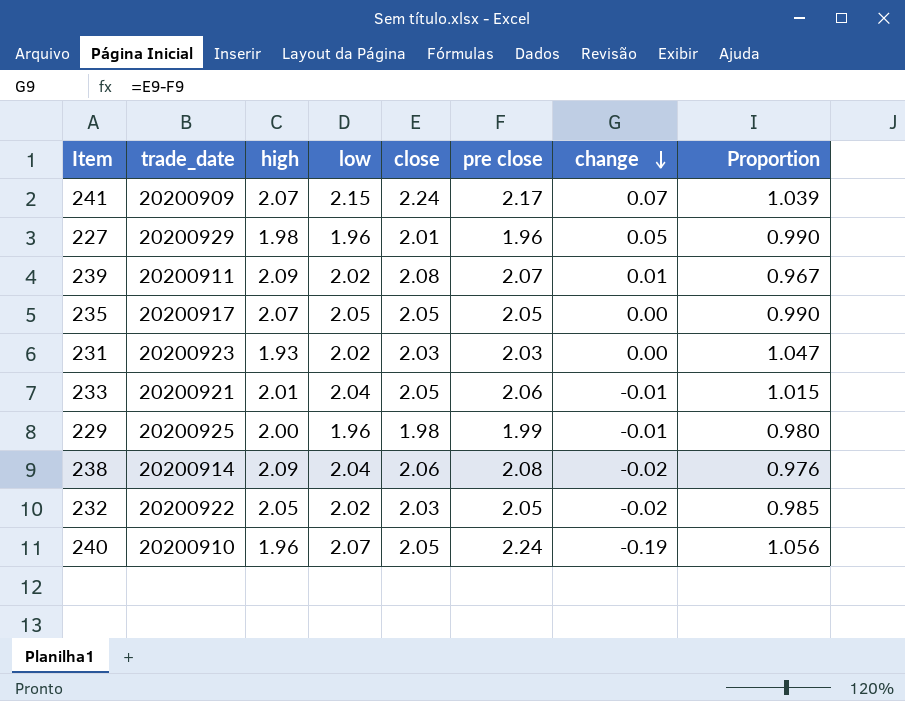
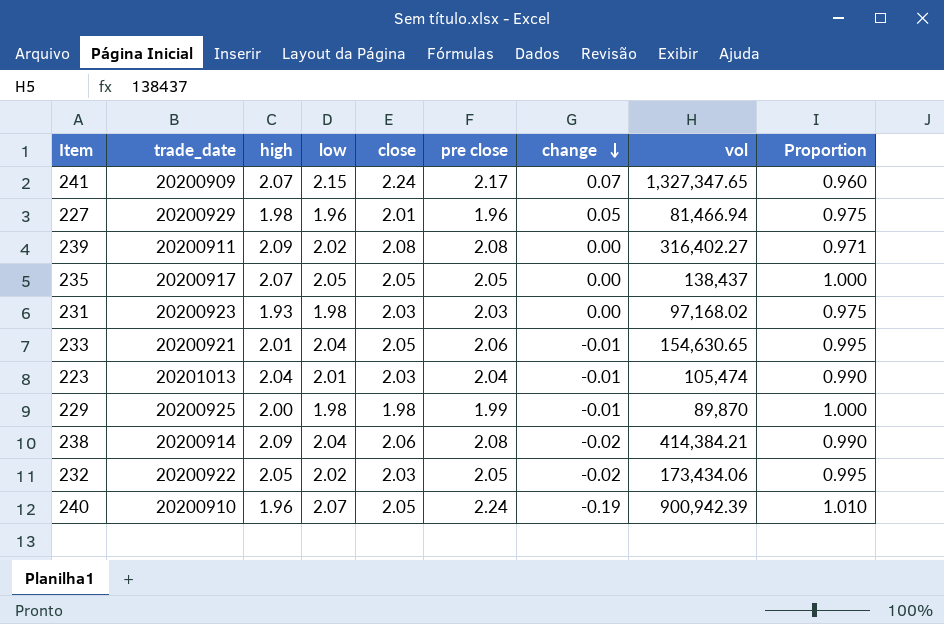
column vol | position: none -> 8
column Proportion | formula: [low] / [high] -> [low] / [close]
239 | pre close: 2.07 -> 2.08
239 | change: 0.01 -> 0.00
231 | low: 2.02 -> 1.98
row 223: none -> 20201013 | 2.04 | 2.01 | 2.03 | 2.04 | -0.01 | 105,474 | 0.990
229 | low: 1.96 -> 1.98

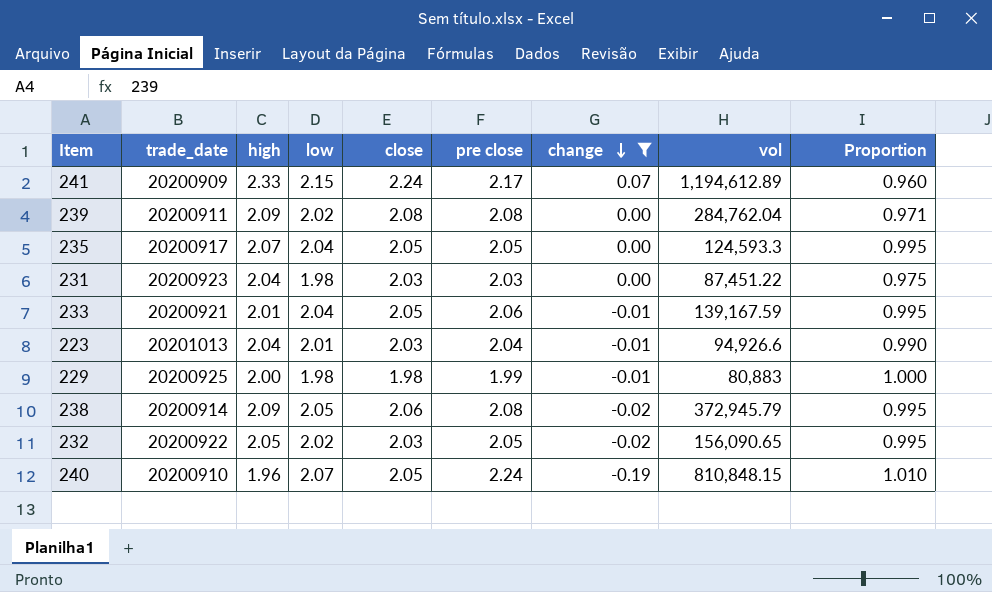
filter: none -> change != 0.05
241 | high: 2.07 -> 2.33
241 | vol: 1,327,347.65 -> 1,194,612.89
239 | vol: 316,402.27 -> 284,762.04
235 | low: 2.05 -> 2.04
235 | vol: 138,437 -> 124,593.3
235 | Proportion: 1.000 -> 0.995
231 | high: 1.93 -> 2.04
231 | vol: 97,168.02 -> 87,451.22
233 | vol: 154,630.65 -> 139,167.59
223 | vol: 105,474 -> 94,926.6
229 | vol: 89,870 -> 80,883
238 | low: 2.04 -> 2.05
238 | vol: 414,384.21 -> 372,945.79
238 | Proportion: 0.990 -> 0.995
232 | vol: 173,434.06 -> 156,090.65
240 | vol: 900,942.39 -> 810,848.15

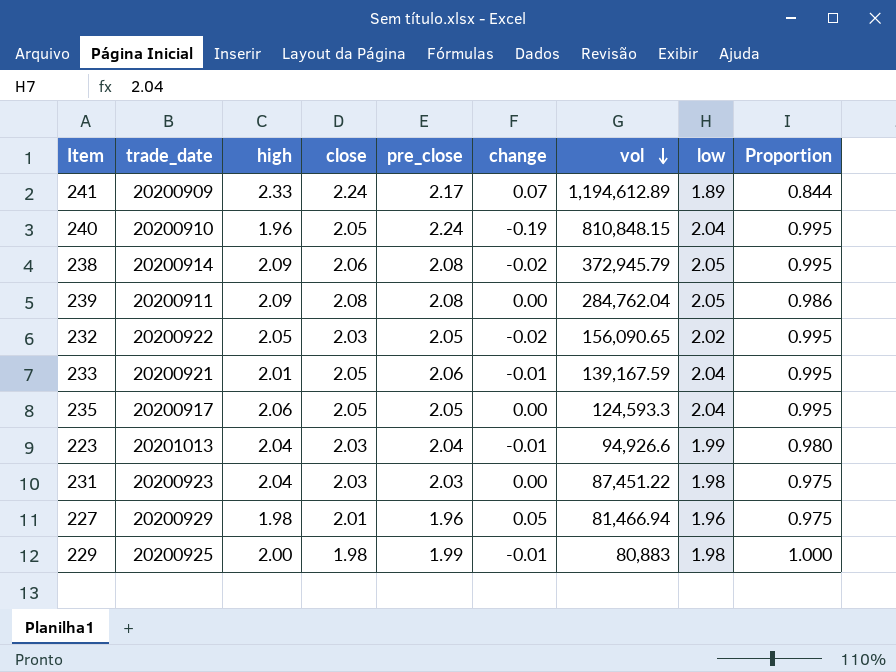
filter: change != 0.05 -> none
row order: change descending -> vol descending
column name: pre close -> pre_close
column low | position: 4 -> 8
241 | low: 2.15 -> 1.89
241 | Proportion: 0.960 -> 0.844
240 | low: 2.07 -> 2.04
240 | Proportion: 1.010 -> 0.995
239 | low: 2.02 -> 2.05
239 | Proportion: 0.971 -> 0.986
235 | high: 2.07 -> 2.06
223 | low: 2.01 -> 1.99
223 | Proportion: 0.990 -> 0.980

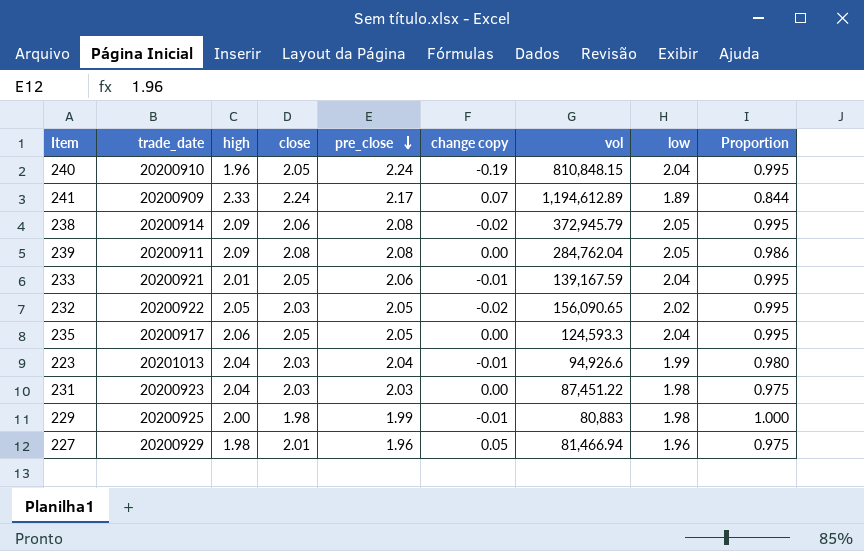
row order: vol descending -> pre_close descending
column name: change -> change copy

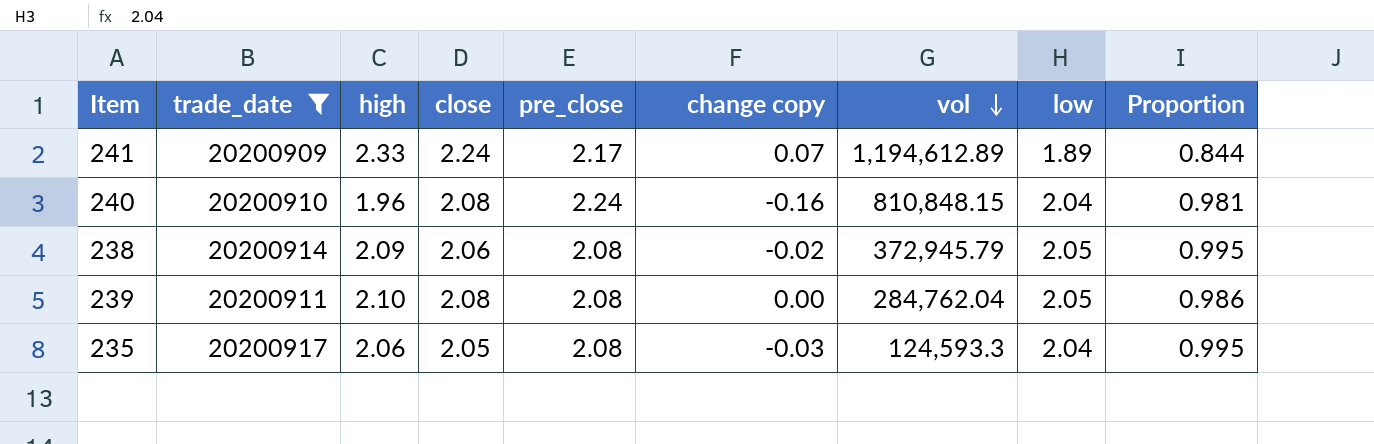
filter: none -> trade_date <= 20200917
row order: pre_close descending -> vol descending
240 | close: 2.05 -> 2.08
240 | change copy: -0.19 -> -0.16
240 | Proportion: 0.995 -> 0.981
239 | high: 2.09 -> 2.10
235 | pre_close: 2.05 -> 2.08
235 | change copy: 0.00 -> -0.03

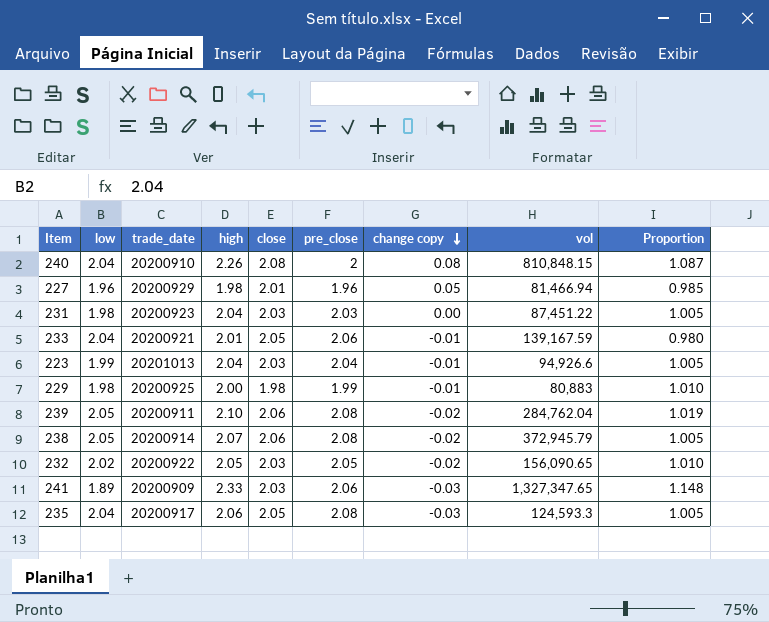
filter: trade_date <= 20200917 -> none
row order: vol descending -> change copy descending
column low | position: 8 -> 2
column Proportion | formula: [low] / [close] -> [high] / [close]
240 | high: 1.96 -> 2.26
240 | pre_close: 2.24 -> 2
240 | change copy: -0.16 -> 0.08
239 | close: 2.08 -> 2.06
239 | change copy: 0.00 -> -0.02
238 | high: 2.09 -> 2.07
241 | close: 2.24 -> 2.03
241 | pre_close: 2.17 -> 2.06
241 | change copy: 0.07 -> -0.03
241 | vol: 1,194,612.89 -> 1,327,347.65

